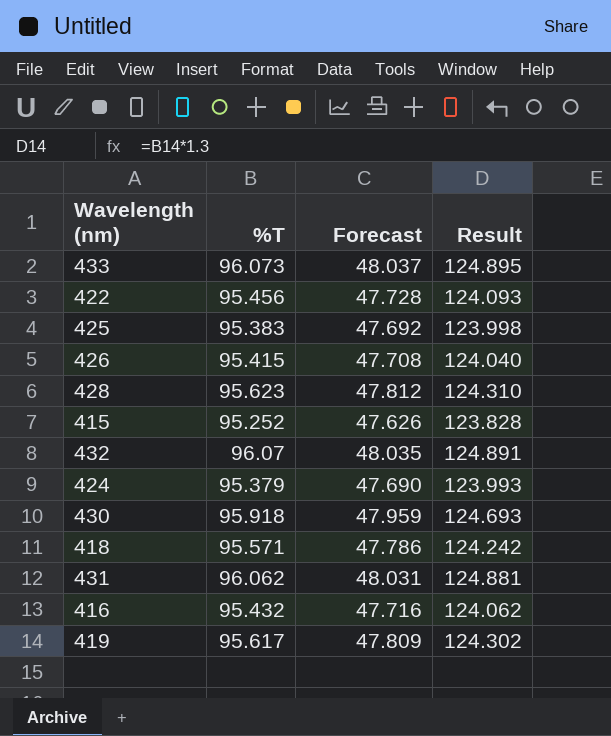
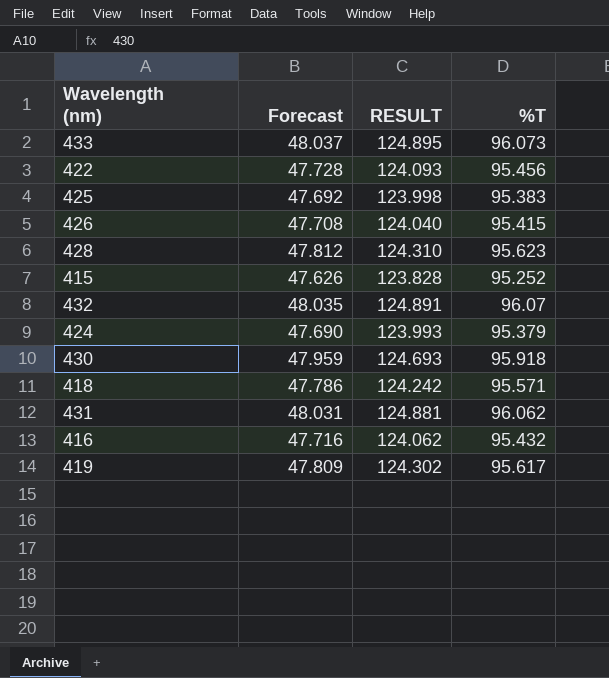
column name: Result -> RESULT
column %T | position: 2 -> 4

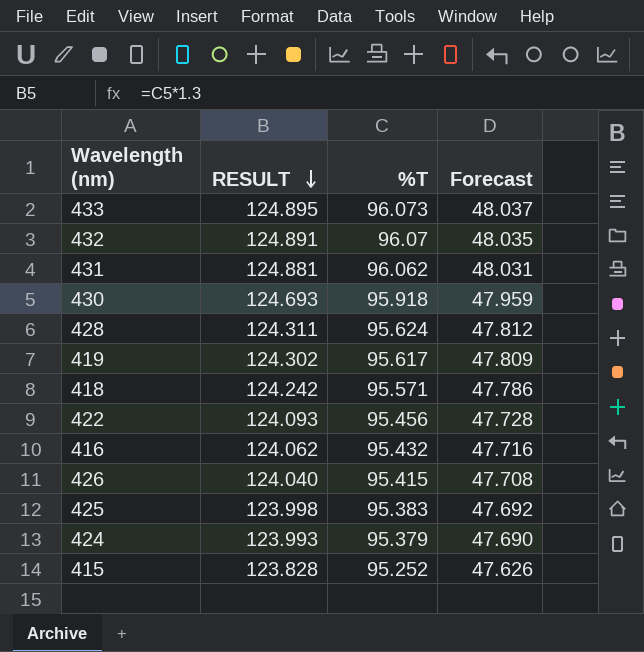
row order: none -> RESULT descending
column Forecast | position: 2 -> 4
428 | RESULT: 124.310 -> 124.311
428 | %T: 95.623 -> 95.624

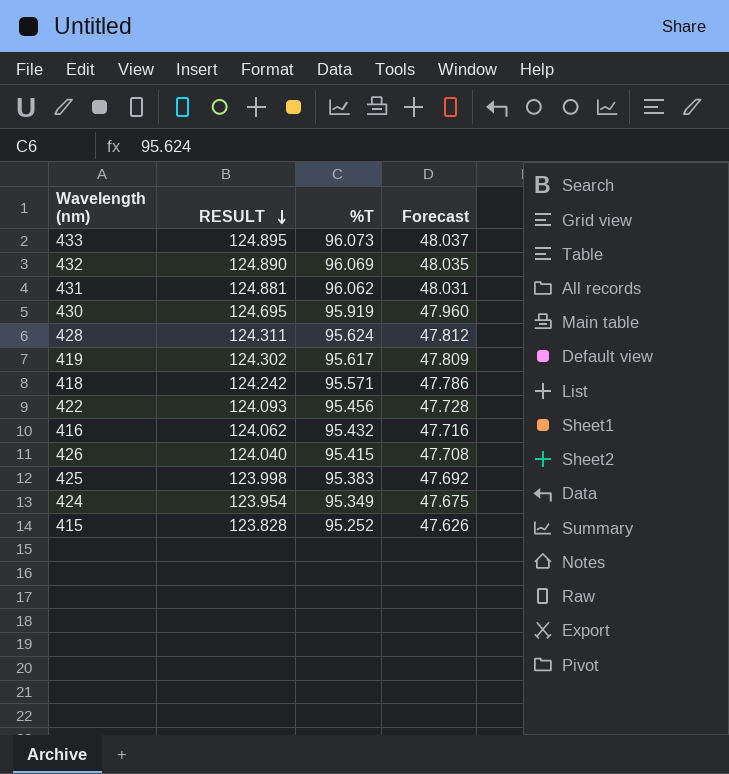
432 | RESULT: 124.891 -> 124.890
432 | %T: 96.07 -> 96.069
430 | RESULT: 124.693 -> 124.695
430 | %T: 95.918 -> 95.919
430 | Forecast: 47.959 -> 47.960
424 | RESULT: 123.993 -> 123.954
424 | %T: 95.379 -> 95.349
424 | Forecast: 47.690 -> 47.675

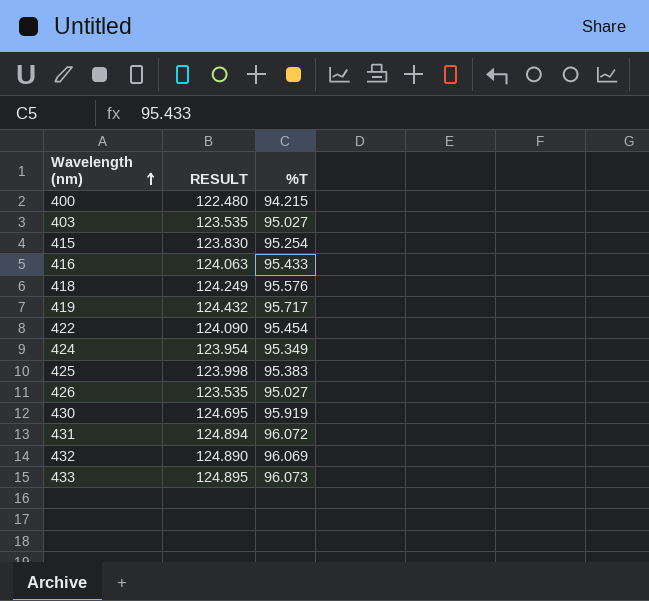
row order: RESULT descending -> Wavelength (nm) ascending
column Forecast | formula: [%T] * 0.5 -> none
row 428: 124.311 | 95.624 | 47.812 -> none
row 400: none -> 122.480 | 94.215
row 403: none -> 123.535 | 95.027
415 | RESULT: 123.828 -> 123.830
415 | %T: 95.252 -> 95.254
416 | RESULT: 124.062 -> 124.063
416 | %T: 95.432 -> 95.433
418 | RESULT: 124.242 -> 124.249
418 | %T: 95.571 -> 95.576
419 | RESULT: 124.302 -> 124.432
419 | %T: 95.617 -> 95.717
422 | RESULT: 124.093 -> 124.090
422 | %T: 95.456 -> 95.454
426 | RESULT: 124.040 -> 123.535
426 | %T: 95.415 -> 95.027
431 | RESULT: 124.881 -> 124.894
431 | %T: 96.062 -> 96.072

